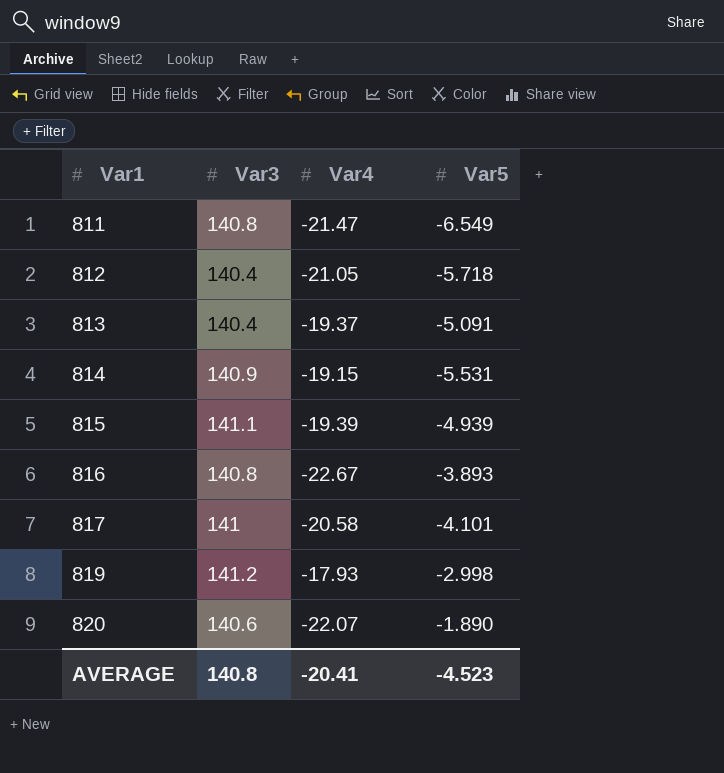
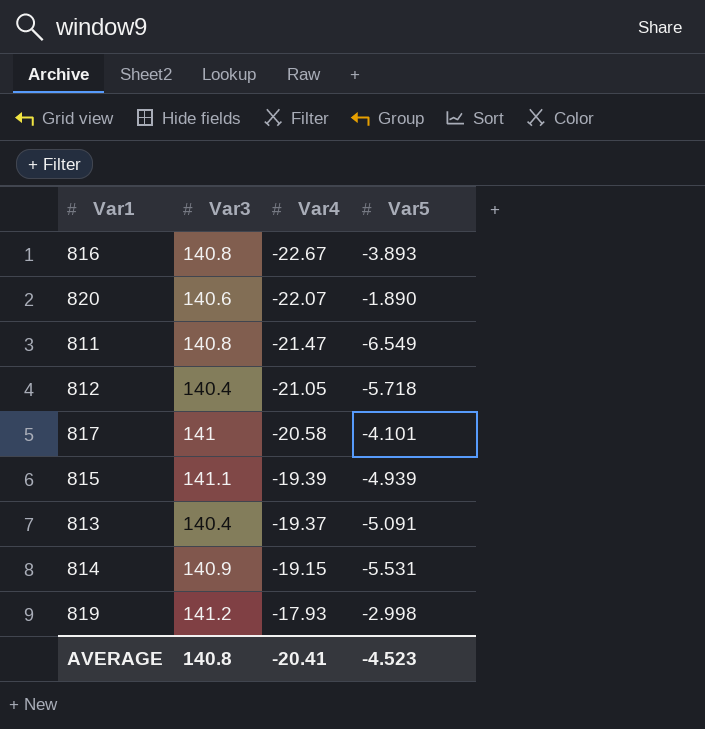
row order: Var1 ascending -> Var4 ascending

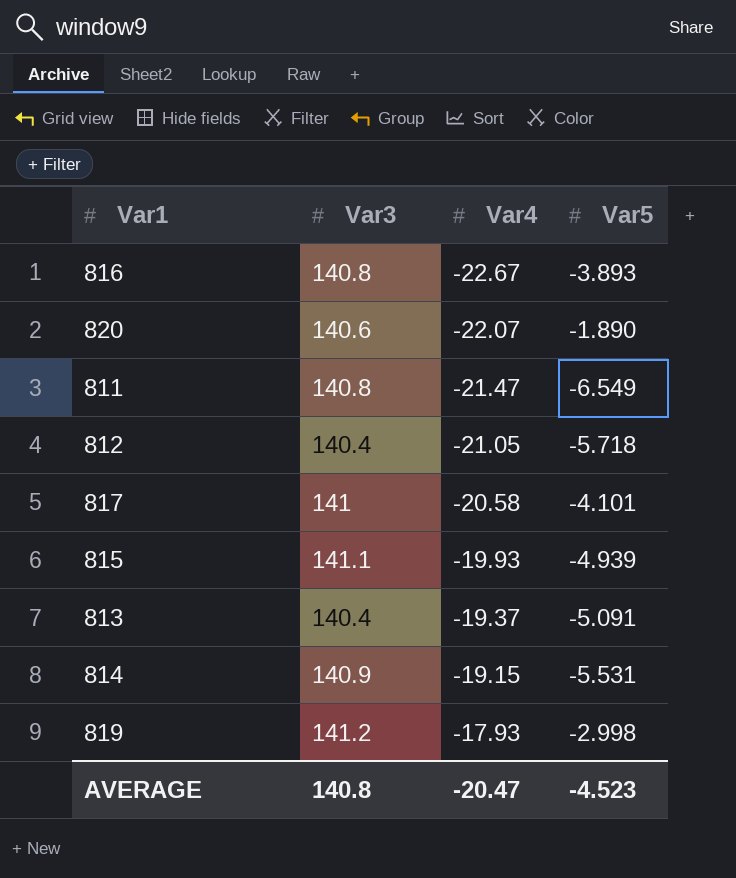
815 | Var4: -19.39 -> -19.93
AVERAGE | Var4: -20.41 -> -20.47

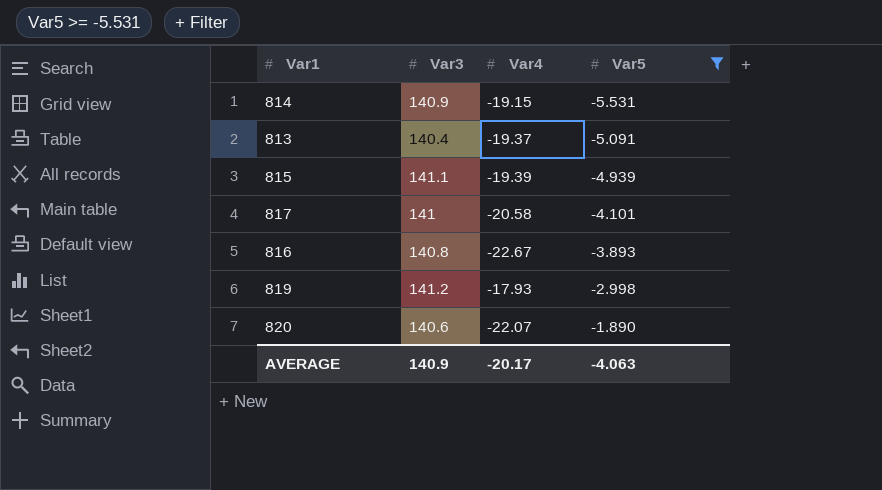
filter: none -> Var5 >= -5.531
row order: Var4 ascending -> Var5 ascending
815 | Var4: -19.93 -> -19.39
AVERAGE | Var3: 140.8 -> 140.9
AVERAGE | Var4: -20.47 -> -20.17
AVERAGE | Var5: -4.523 -> -4.063

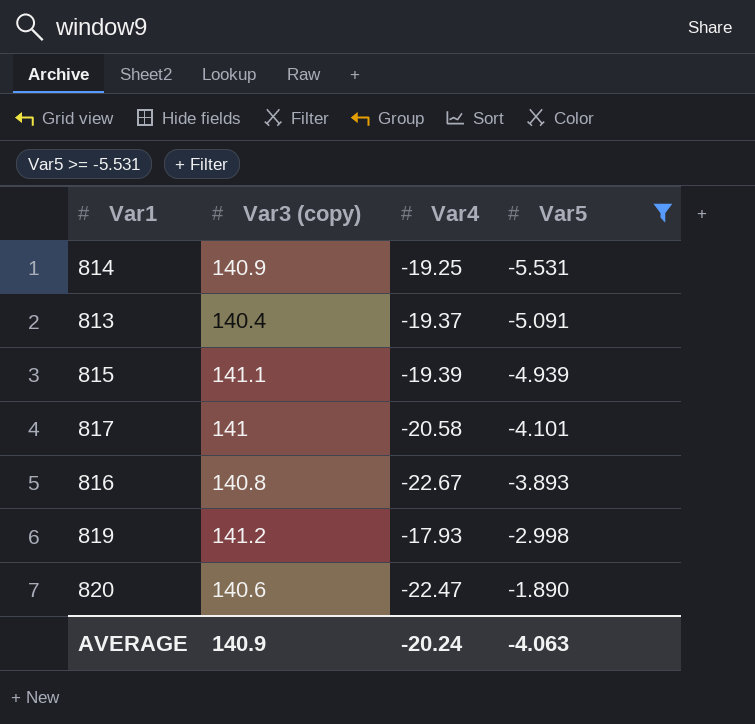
column name: Var3 -> Var3 (copy)
814 | Var4: -19.15 -> -19.25
820 | Var4: -22.07 -> -22.47
AVERAGE | Var4: -20.17 -> -20.24

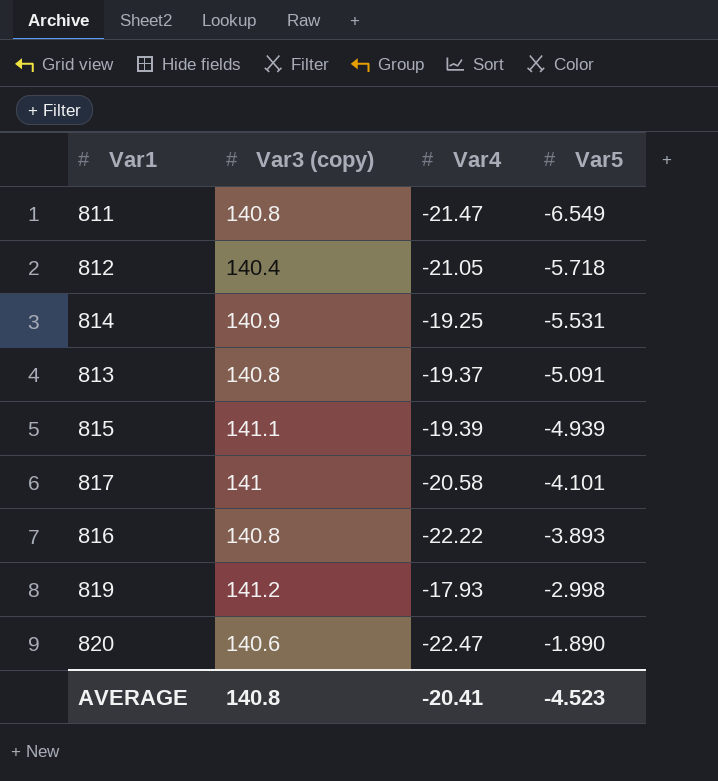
filter: Var5 >= -5.531 -> none
813 | Var3 (copy): 140.4 -> 140.8
816 | Var4: -22.67 -> -22.22
AVERAGE | Var3 (copy): 140.9 -> 140.8
AVERAGE | Var4: -20.24 -> -20.41
AVERAGE | Var5: -4.063 -> -4.523

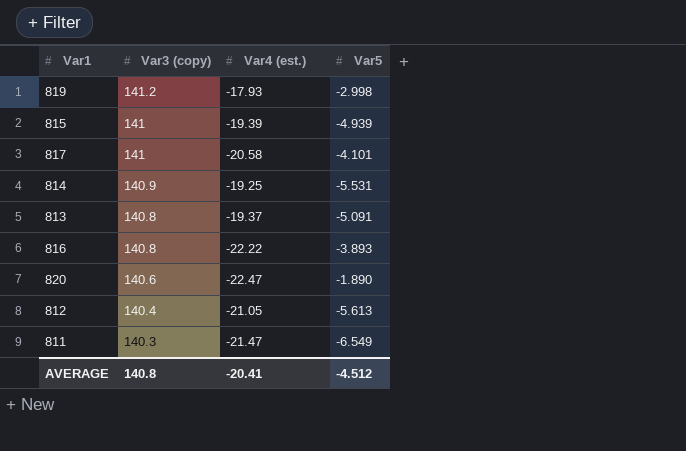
row order: Var5 ascending -> Var3 (copy) descending
column name: Var4 -> Var4 (est.)
815 | Var3 (copy): 141.1 -> 141
812 | Var5: -5.718 -> -5.613
811 | Var3 (copy): 140.8 -> 140.3
AVERAGE | Var5: -4.523 -> -4.512

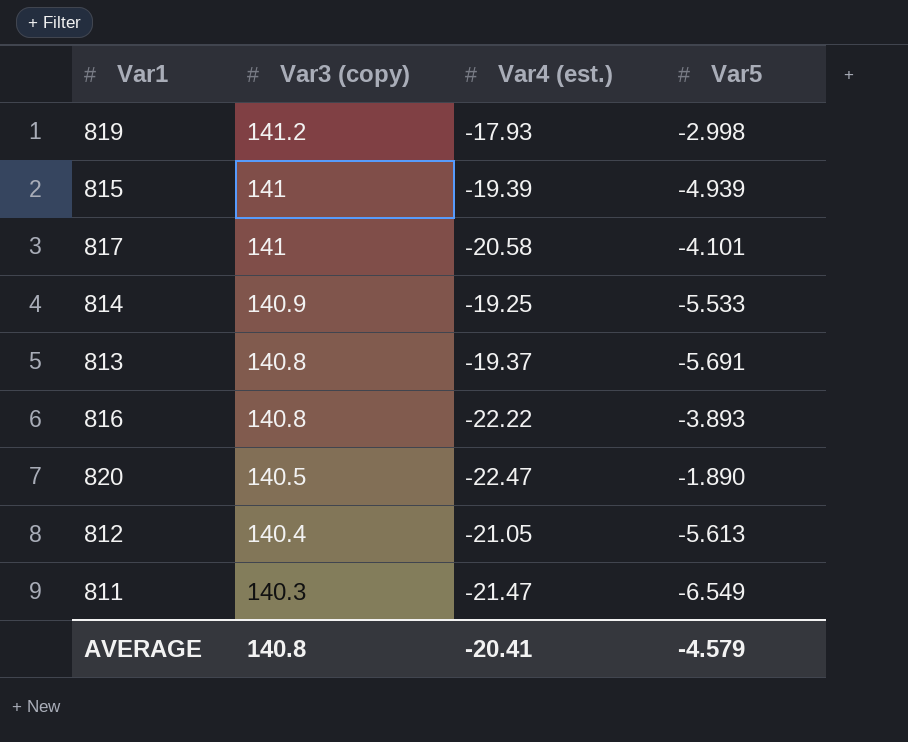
814 | Var5: -5.531 -> -5.533
813 | Var5: -5.091 -> -5.691
820 | Var3 (copy): 140.6 -> 140.5
AVERAGE | Var5: -4.512 -> -4.579

